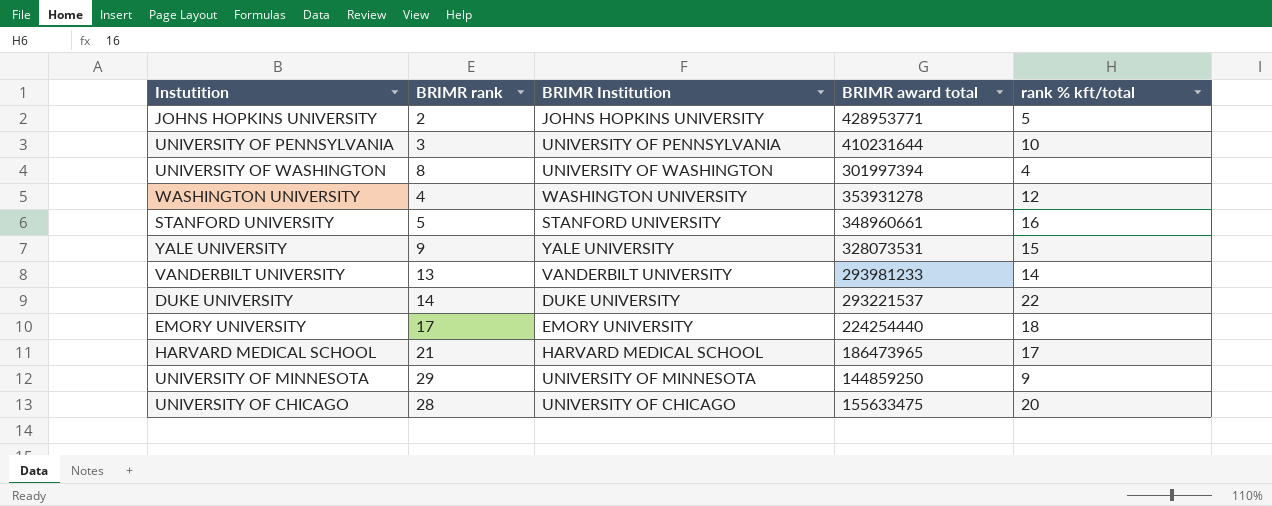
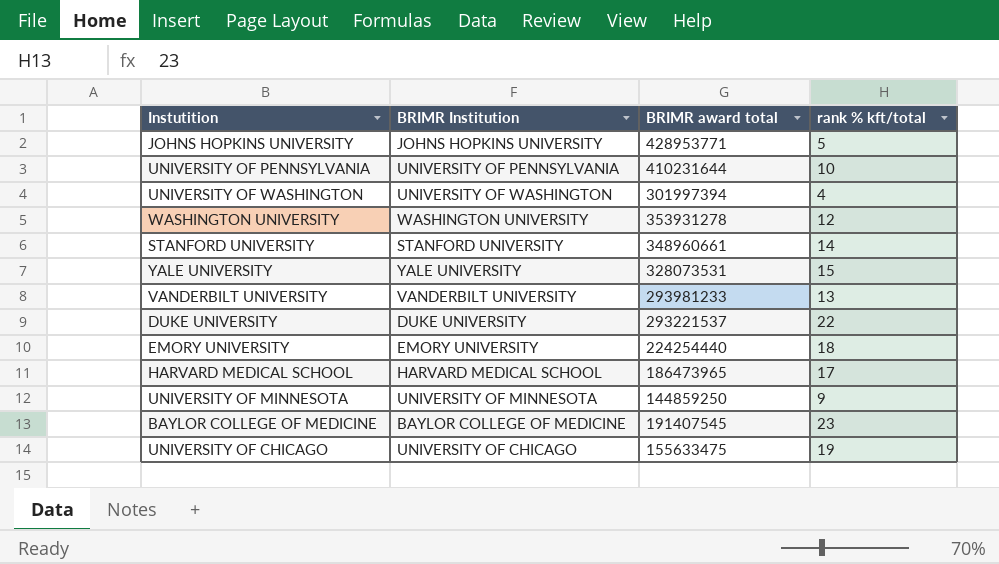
column BRIMR rank | position: 2 -> none
STANFORD UNIVERSITY | rank % kft/total: 16 -> 14
VANDERBILT UNIVERSITY | rank % kft/total: 14 -> 13
row BAYLOR COLLEGE OF MEDICINE: none -> BAYLOR COLLEGE OF MEDICINE | 191407545 | 23
UNIVERSITY OF CHICAGO | rank % kft/total: 20 -> 19

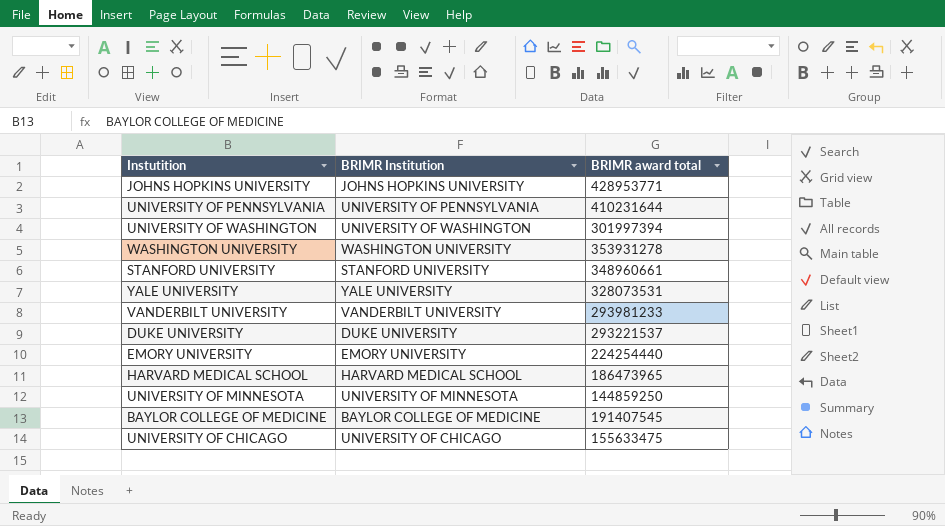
column rank % kft/total | position: 4 -> none

